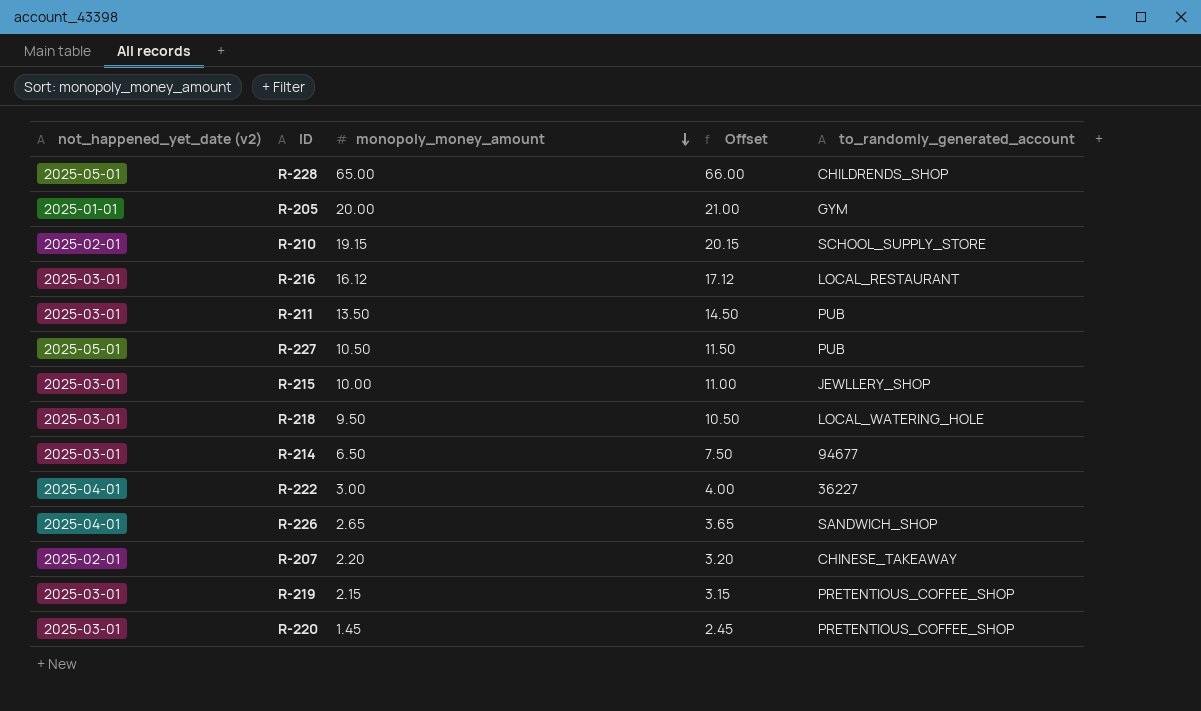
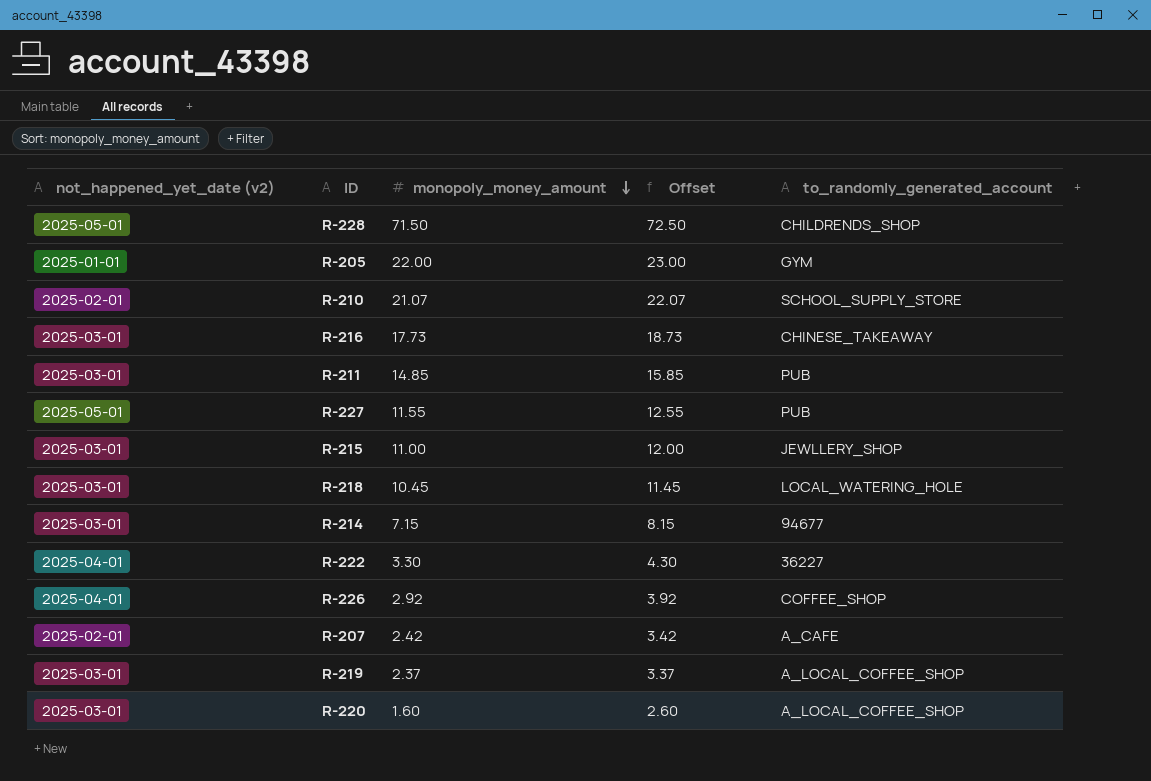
R-228 | monopoly_money_amount: 65.00 -> 71.50
R-228 | Offset: 66.00 -> 72.50
R-205 | monopoly_money_amount: 20.00 -> 22.00
R-205 | Offset: 21.00 -> 23.00
R-210 | monopoly_money_amount: 19.15 -> 21.07
R-210 | Offset: 20.15 -> 22.07
R-216 | monopoly_money_amount: 16.12 -> 17.73
R-216 | Offset: 17.12 -> 18.73
R-216 | to_randomly_generated_account: LOCAL_RESTAURANT -> CHINESE_TAKEAWAY
R-211 | monopoly_money_amount: 13.50 -> 14.85
R-211 | Offset: 14.50 -> 15.85
R-227 | monopoly_money_amount: 10.50 -> 11.55
R-227 | Offset: 11.50 -> 12.55
R-215 | monopoly_money_amount: 10.00 -> 11.00
R-215 | Offset: 11.00 -> 12.00
R-218 | monopoly_money_amount: 9.50 -> 10.45
R-218 | Offset: 10.50 -> 11.45
R-214 | monopoly_money_amount: 6.50 -> 7.15
R-214 | Offset: 7.50 -> 8.15
R-222 | monopoly_money_amount: 3.00 -> 3.30
R-222 | Offset: 4.00 -> 4.30
R-226 | monopoly_money_amount: 2.65 -> 2.92
R-226 | Offset: 3.65 -> 3.92
R-226 | to_randomly_generated_account: SANDWICH_SHOP -> COFFEE_SHOP
R-207 | monopoly_money_amount: 2.20 -> 2.42
R-207 | Offset: 3.20 -> 3.42
R-207 | to_randomly_generated_account: CHINESE_TAKEAWAY -> A_CAFE
R-219 | monopoly_money_amount: 2.15 -> 2.37
R-219 | Offset: 3.15 -> 3.37
R-219 | to_randomly_generated_account: PRETENTIOUS_COFFEE_SHOP -> A_LOCAL_COFFEE_SHOP
R-220 | monopoly_money_amount: 1.45 -> 1.60
R-220 | Offset: 2.45 -> 2.60
R-220 | to_randomly_generated_account: PRETENTIOUS_COFFEE_SHOP -> A_LOCAL_COFFEE_SHOP

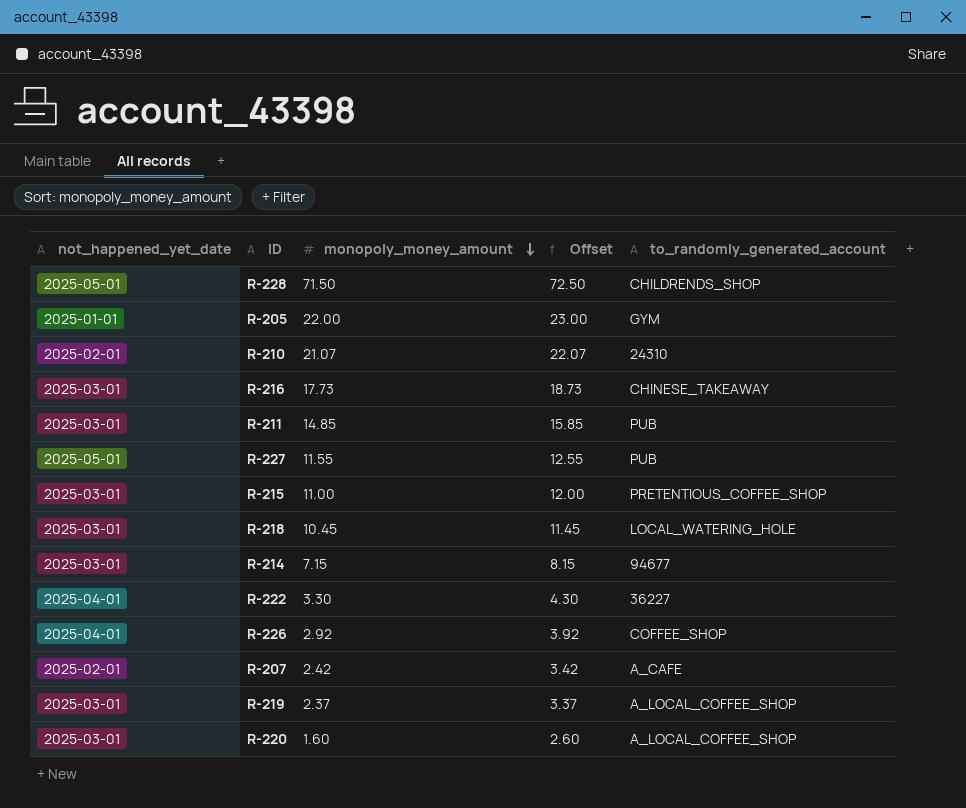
column name: not_happened_yet_date (v2) -> not_happened_yet_date
R-210 | to_randomly_generated_account: SCHOOL_SUPPLY_STORE -> 24310
R-215 | to_randomly_generated_account: JEWLLERY_SHOP -> PRETENTIOUS_COFFEE_SHOP

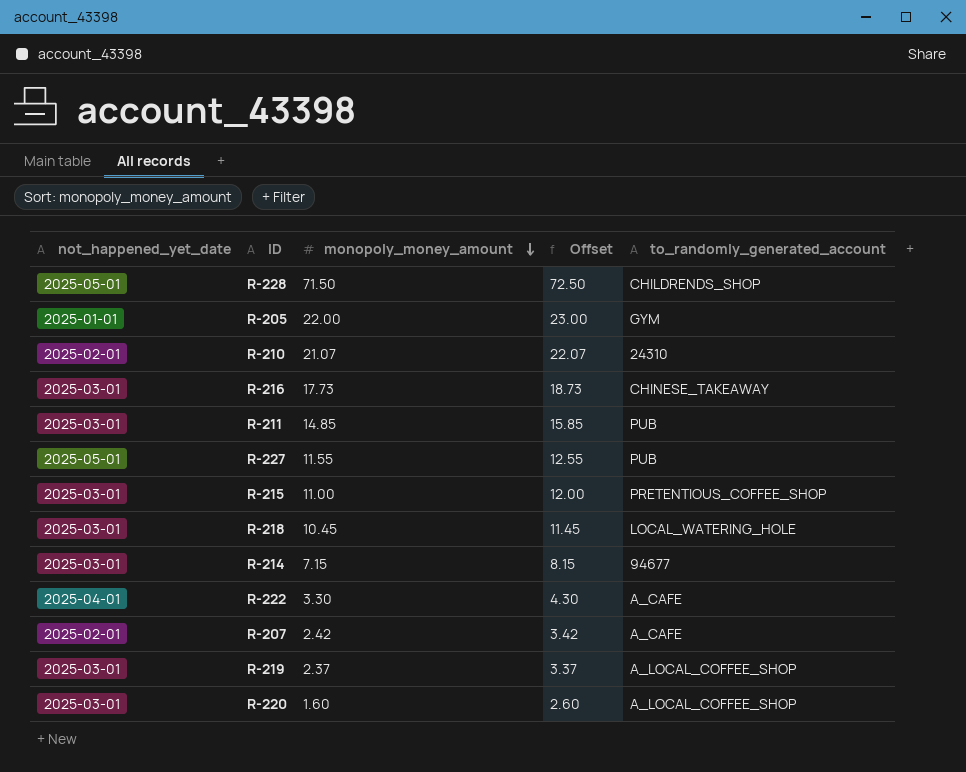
row R-226: 2025-04-01 | 2.92 | 3.92 | COFFEE_SHOP -> none
R-222 | to_randomly_generated_account: 36227 -> A_CAFE

